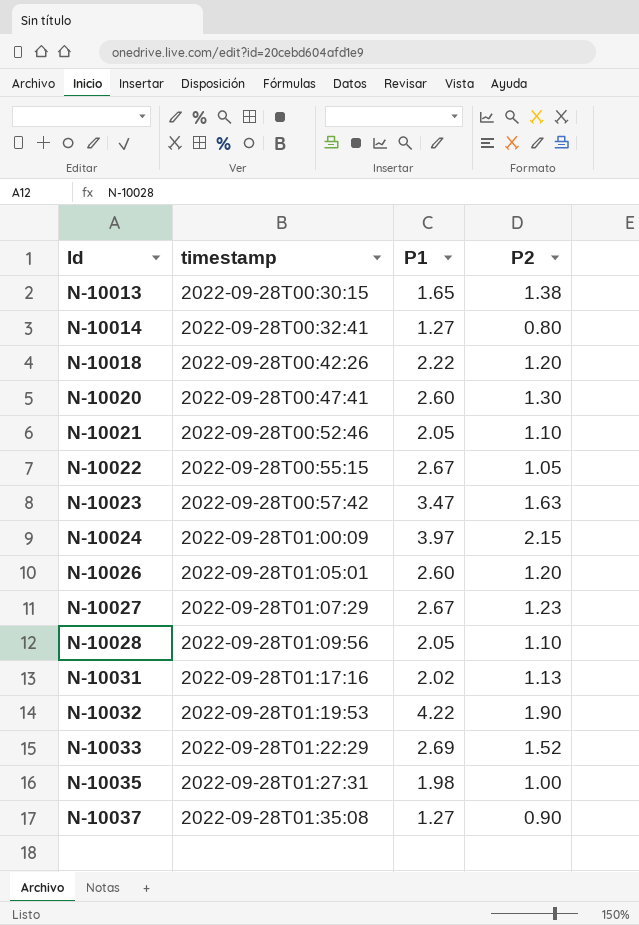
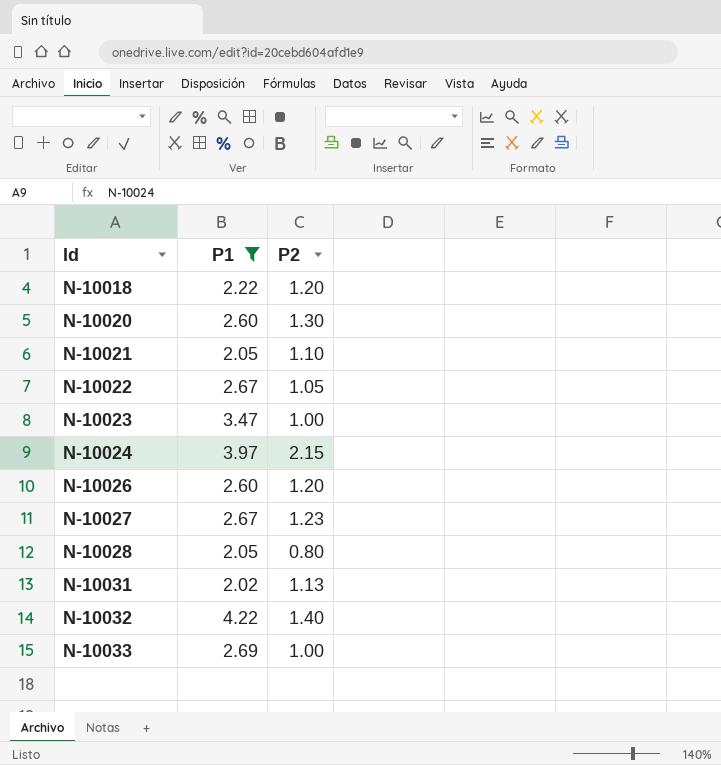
filter: none -> P1 >= 2.02
column timestamp | position: 2 -> none
N-10023 | P2: 1.63 -> 1.00
N-10028 | P2: 1.10 -> 0.80
N-10032 | P2: 1.90 -> 1.40
N-10033 | P2: 1.52 -> 1.00

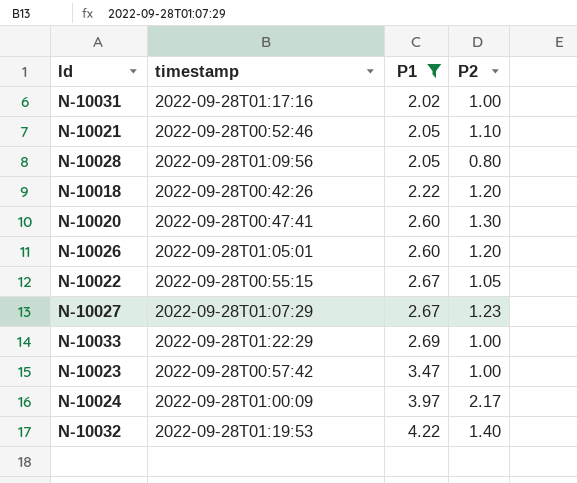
row order: Id ascending -> P1 ascending
column timestamp | position: none -> 2
N-10031 | P2: 1.13 -> 1.00
N-10024 | P2: 2.15 -> 2.17

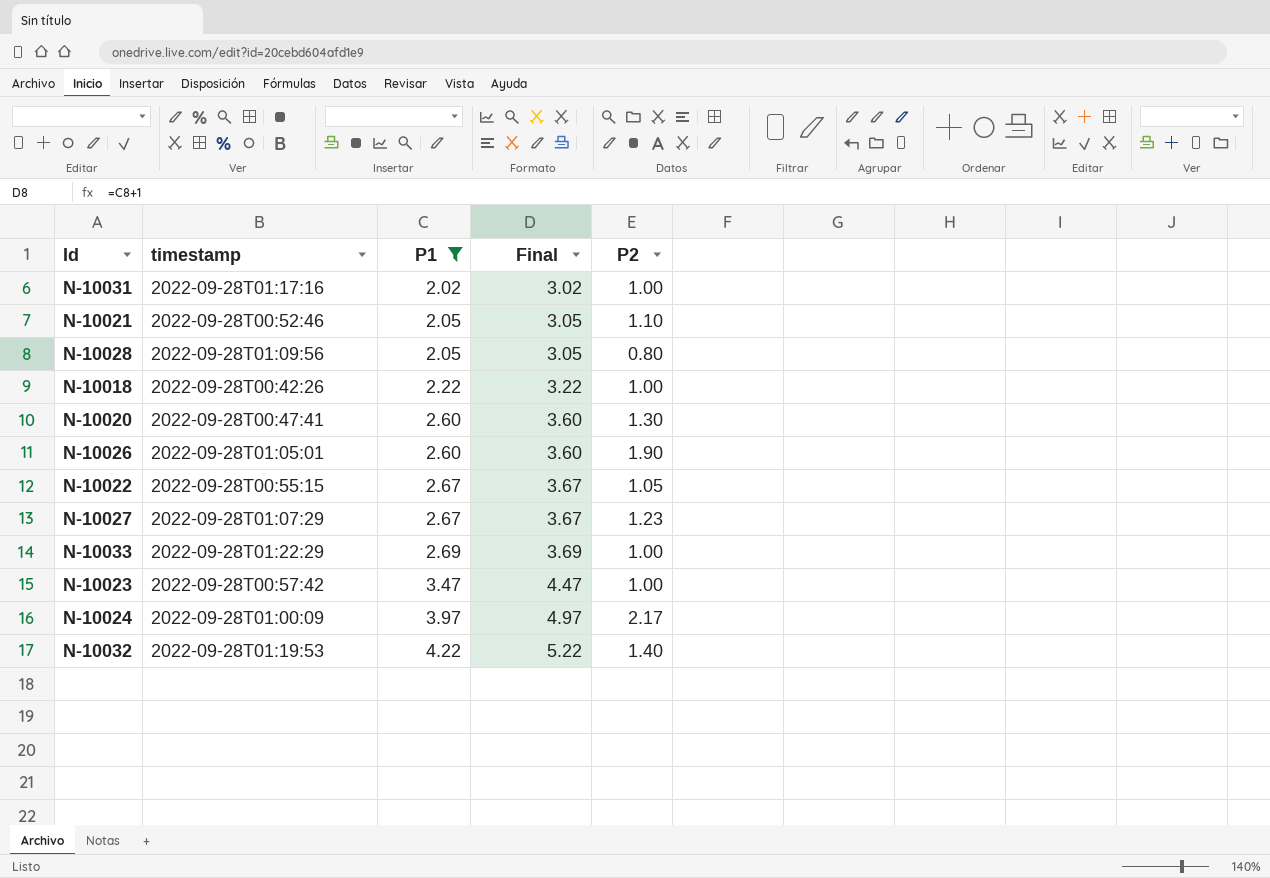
column Final | formula: none -> [P1] + 1
N-10018 | P2: 1.20 -> 1.00
N-10026 | P2: 1.20 -> 1.90

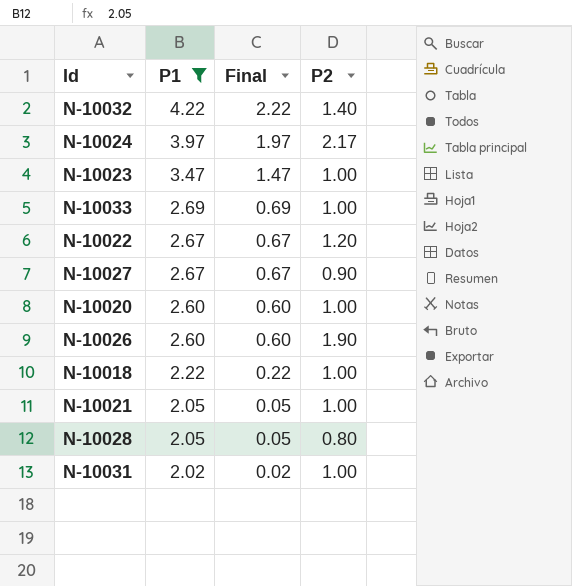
row order: P1 ascending -> P1 descending
column timestamp | position: 2 -> none
column Final | formula: [P1] + 1 -> [P1] - 2
N-10022 | P2: 1.05 -> 1.20
N-10027 | P2: 1.23 -> 0.90
N-10020 | P2: 1.30 -> 1.00
N-10021 | P2: 1.10 -> 1.00

